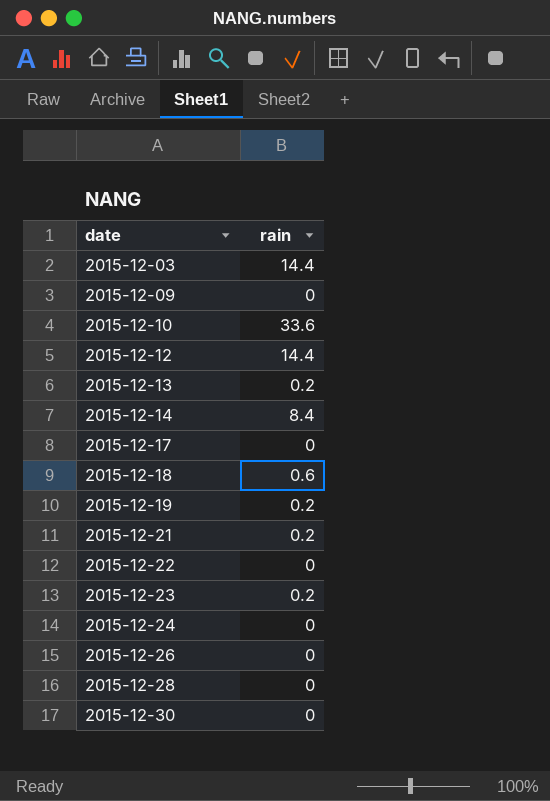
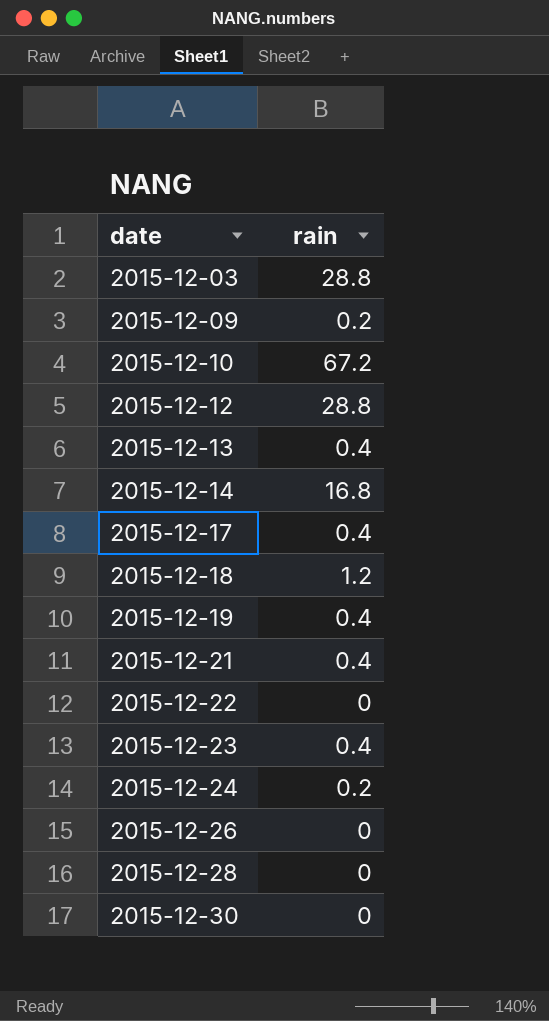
2015-12-03 | rain: 14.4 -> 28.8
2015-12-09 | rain: 0 -> 0.2
2015-12-10 | rain: 33.6 -> 67.2
2015-12-12 | rain: 14.4 -> 28.8
2015-12-13 | rain: 0.2 -> 0.4
2015-12-14 | rain: 8.4 -> 16.8
2015-12-17 | rain: 0 -> 0.4
2015-12-18 | rain: 0.6 -> 1.2
2015-12-19 | rain: 0.2 -> 0.4
2015-12-21 | rain: 0.2 -> 0.4
2015-12-23 | rain: 0.2 -> 0.4
2015-12-24 | rain: 0 -> 0.2

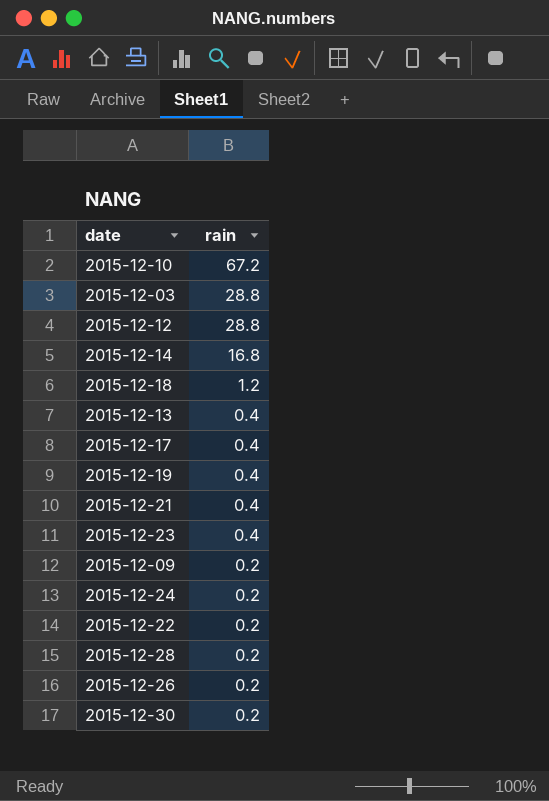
row order: date ascending -> rain descending
2015-12-22 | rain: 0 -> 0.2
2015-12-28 | rain: 0 -> 0.2
2015-12-26 | rain: 0 -> 0.2
2015-12-30 | rain: 0 -> 0.2

